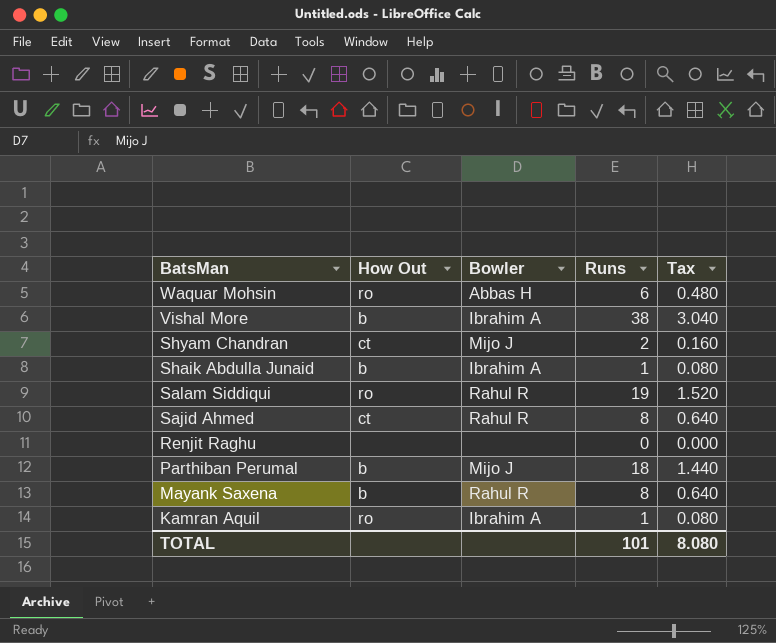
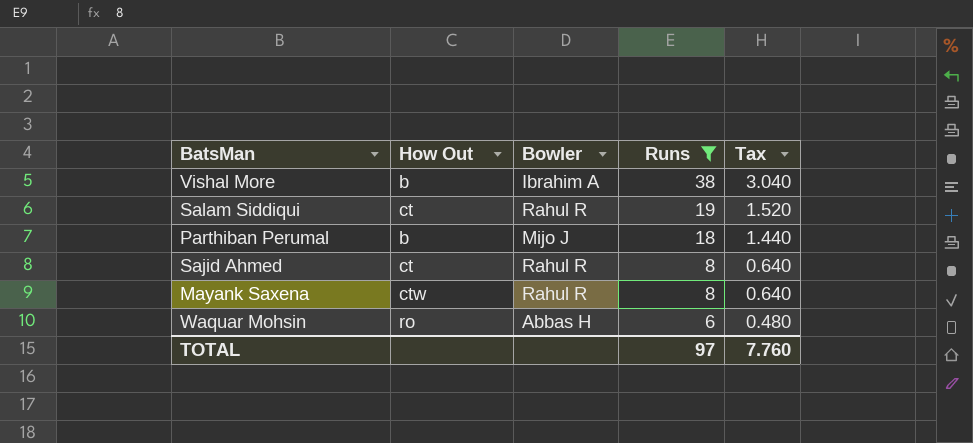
filter: none -> Runs >= 6
row order: BatsMan descending -> Runs descending
Salam Siddiqui | How Out: ro -> ct
Mayank Saxena | How Out: b -> ctw
TOTAL | Runs: 101 -> 97
TOTAL | Tax: 8.080 -> 7.760

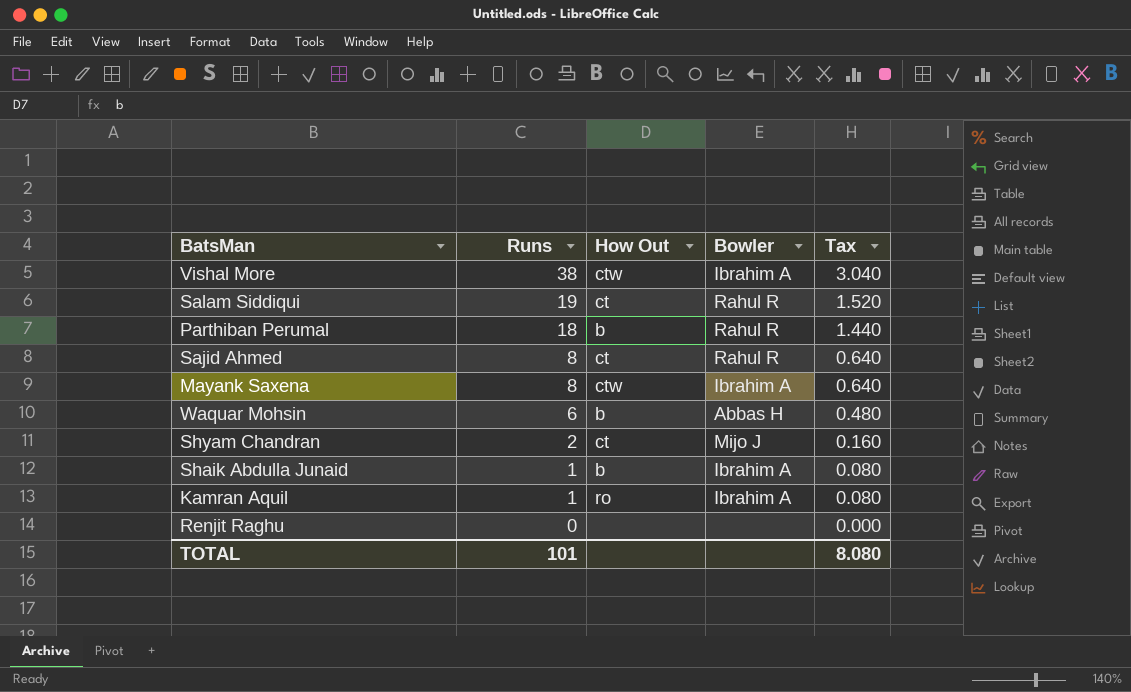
filter: Runs >= 6 -> none
column Runs | position: 4 -> 2
Vishal More | How Out: b -> ctw
Parthiban Perumal | Bowler: Mijo J -> Rahul R
Mayank Saxena | Bowler: Rahul R -> Ibrahim A
Waquar Mohsin | How Out: ro -> b
TOTAL | Runs: 97 -> 101
TOTAL | Tax: 7.760 -> 8.080

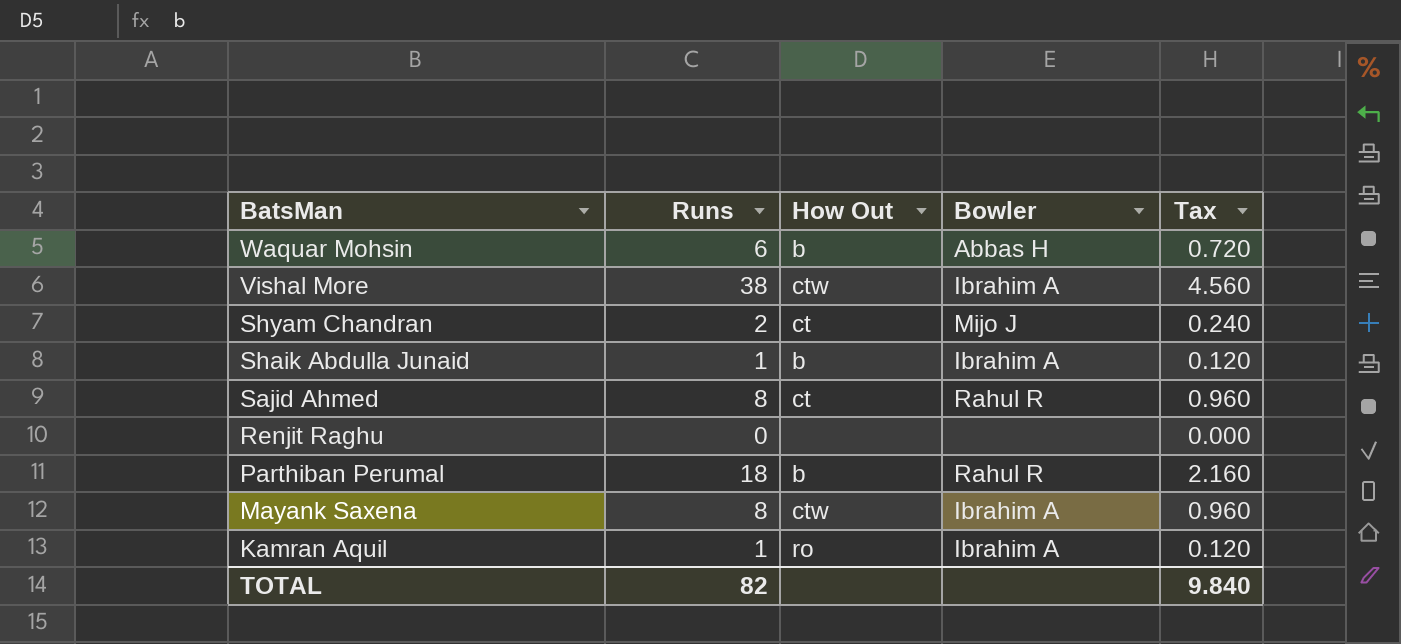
row order: Runs descending -> BatsMan descending
column Tax | formula: [Runs] * 0.08 -> [Runs] * 0.12
row Salam Siddiqui: 19 | ct | Rahul R | 1.520 -> none
TOTAL | Runs: 101 -> 82
TOTAL | Tax: 8.080 -> 9.840

